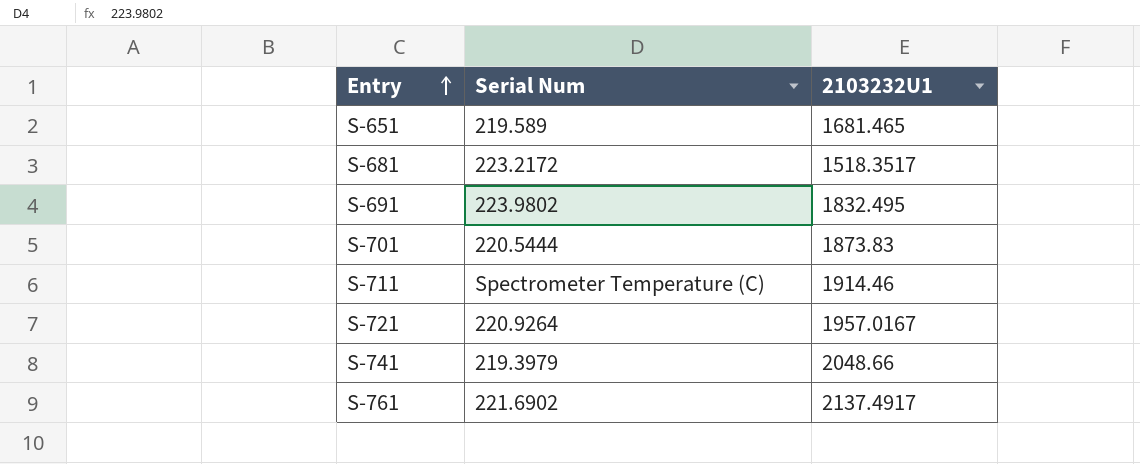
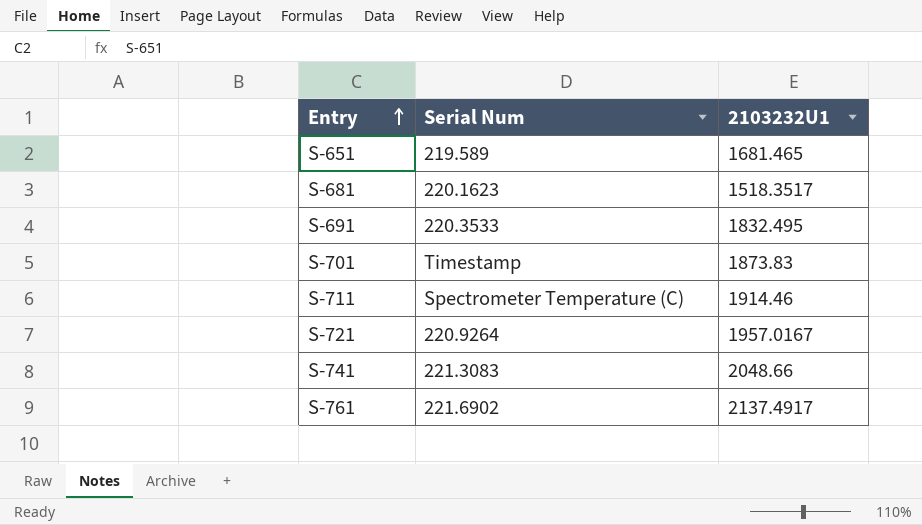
S-681 | Serial Num: 223.2172 -> 220.1623
S-691 | Serial Num: 223.9802 -> 220.3533
S-701 | Serial Num: 220.5444 -> Timestamp
S-741 | Serial Num: 219.3979 -> 221.3083

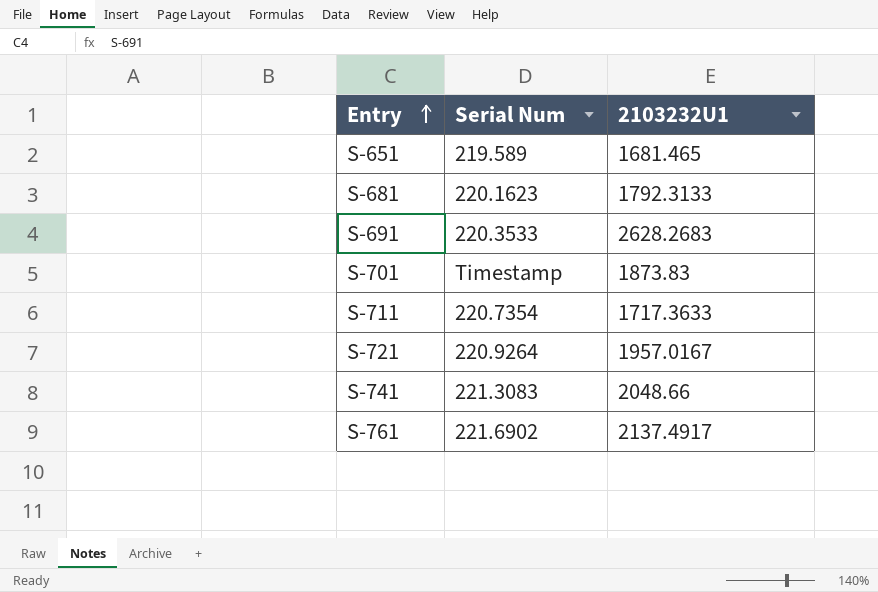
S-681 | 2103232U1: 1518.3517 -> 1792.3133
S-691 | 2103232U1: 1832.495 -> 2628.2683
S-711 | Serial Num: Spectrometer Temperature (C) -> 220.7354
S-711 | 2103232U1: 1914.46 -> 1717.3633

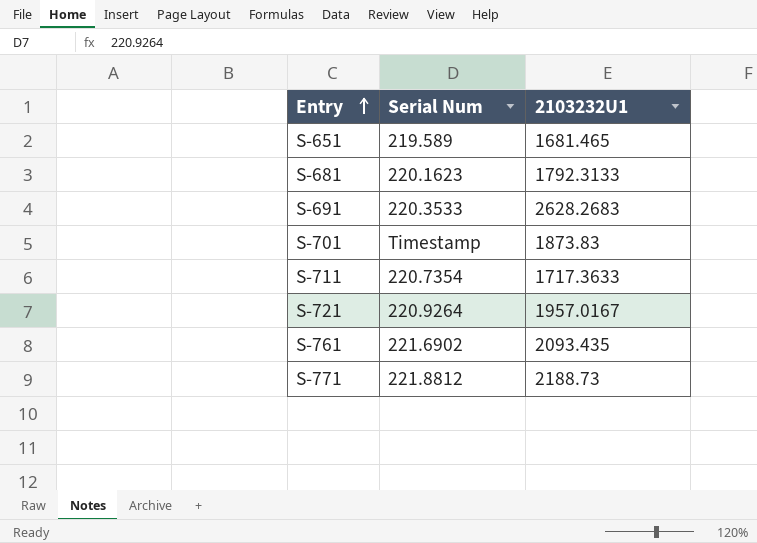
row S-741: 221.3083 | 2048.66 -> none
S-761 | 2103232U1: 2137.4917 -> 2093.435
row S-771: none -> 221.8812 | 2188.73

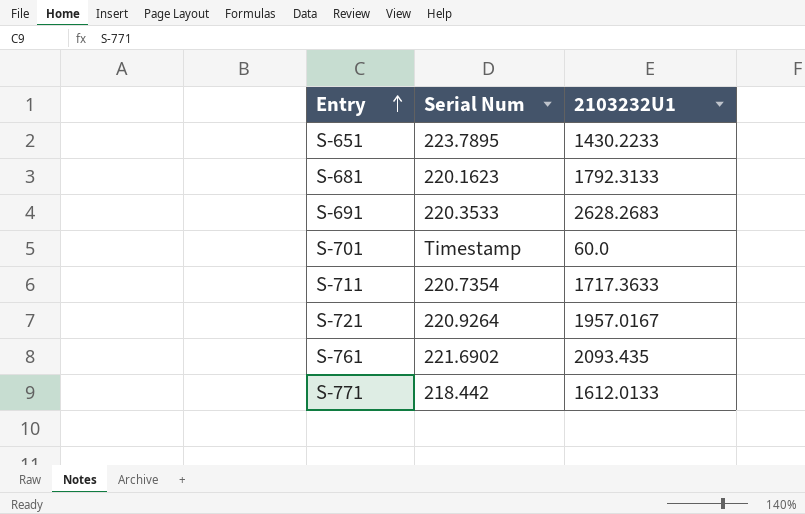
S-651 | Serial Num: 219.589 -> 223.7895
S-651 | 2103232U1: 1681.465 -> 1430.2233
S-701 | 2103232U1: 1873.83 -> 60.0
S-771 | Serial Num: 221.8812 -> 218.442
S-771 | 2103232U1: 2188.73 -> 1612.0133

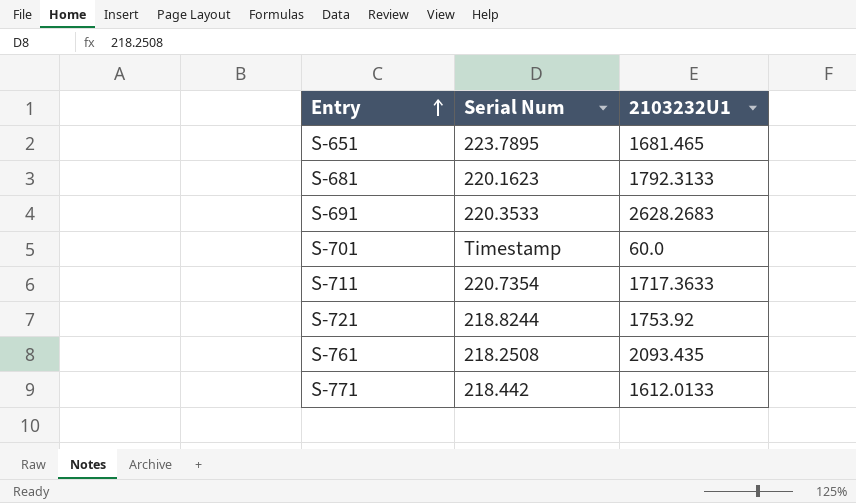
S-651 | 2103232U1: 1430.2233 -> 1681.465
S-721 | Serial Num: 220.9264 -> 218.8244
S-721 | 2103232U1: 1957.0167 -> 1753.92
S-761 | Serial Num: 221.6902 -> 218.2508

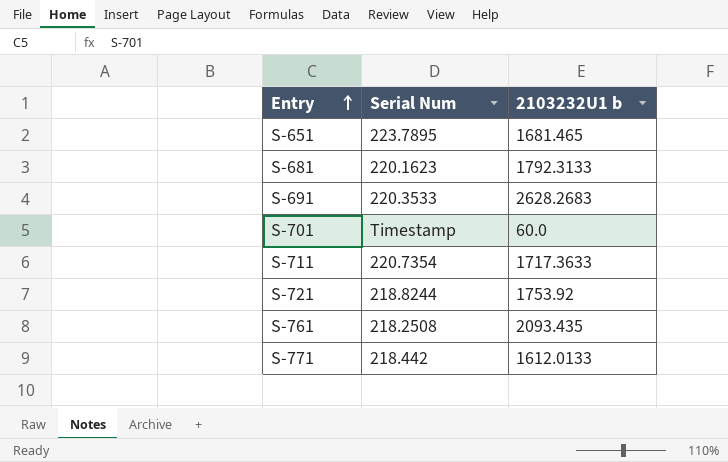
column name: 2103232U1 -> 2103232U1 b

